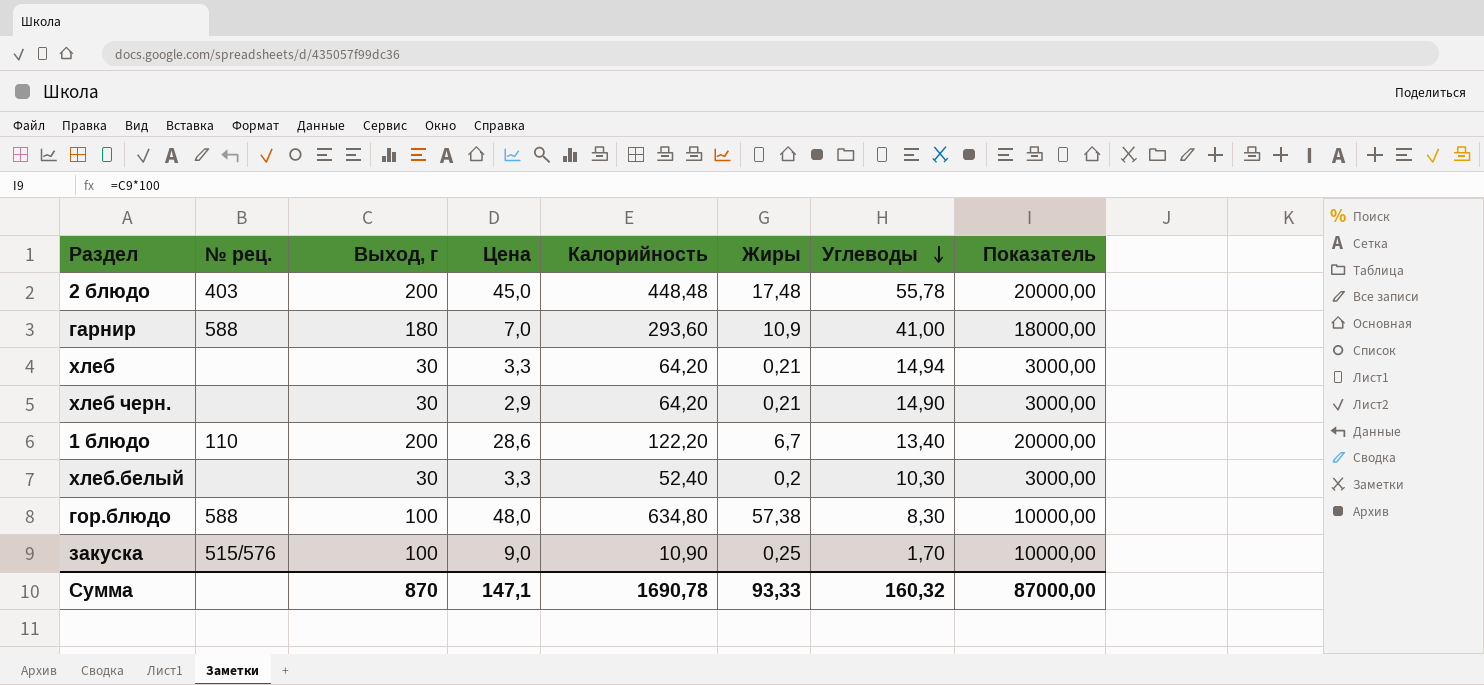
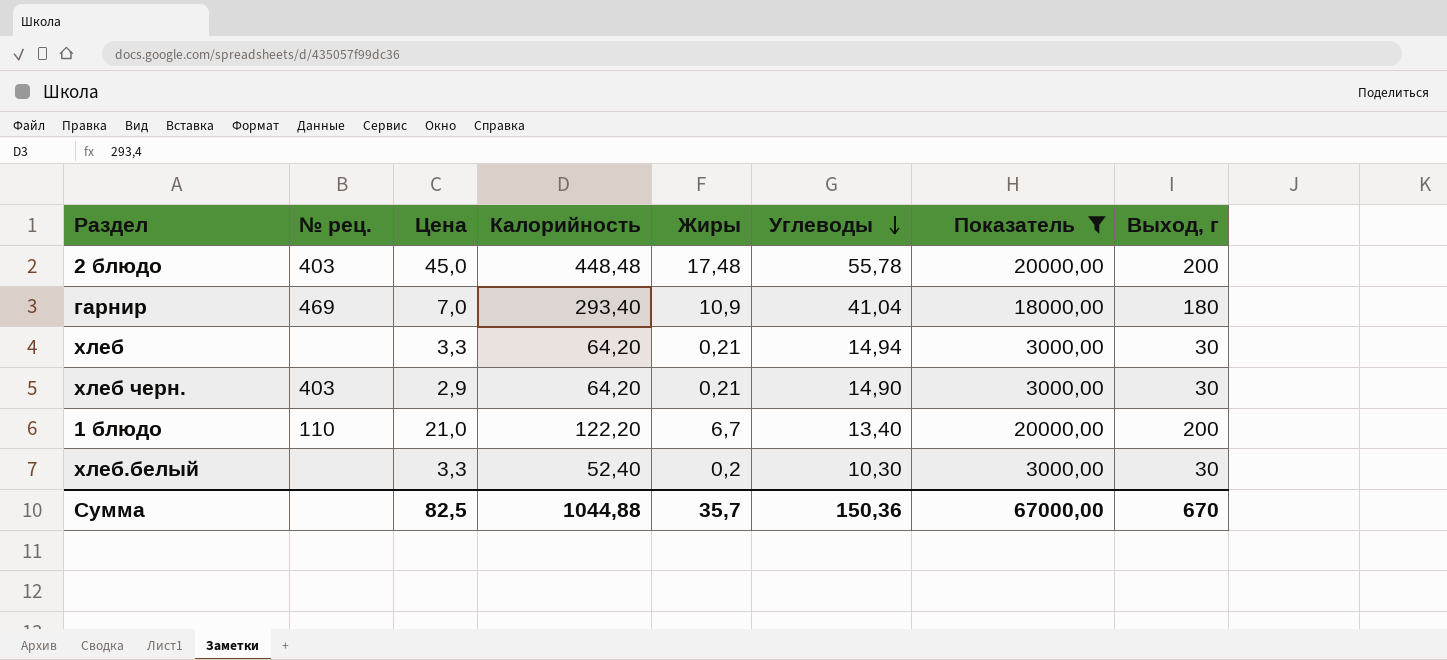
filter: none -> Показатель != 10000,00
column Выход, г | position: 3 -> 8
гарнир | № рец.: 588 -> 469
гарнир | Калорийность: 293,60 -> 293,40
гарнир | Углеводы: 41,00 -> 41,04
хлеб черн. | № рец.: none -> 403
1 блюдо | Цена: 28,6 -> 21,0
Сумма | Цена: 147,1 -> 82,5
Сумма | Калорийность: 1690,78 -> 1044,88
Сумма | Жиры: 93,33 -> 35,7
Сумма | Углеводы: 160,32 -> 150,36
Сумма | Показатель: 87000,00 -> 67000,00
Сумма | Выход, г: 870 -> 670

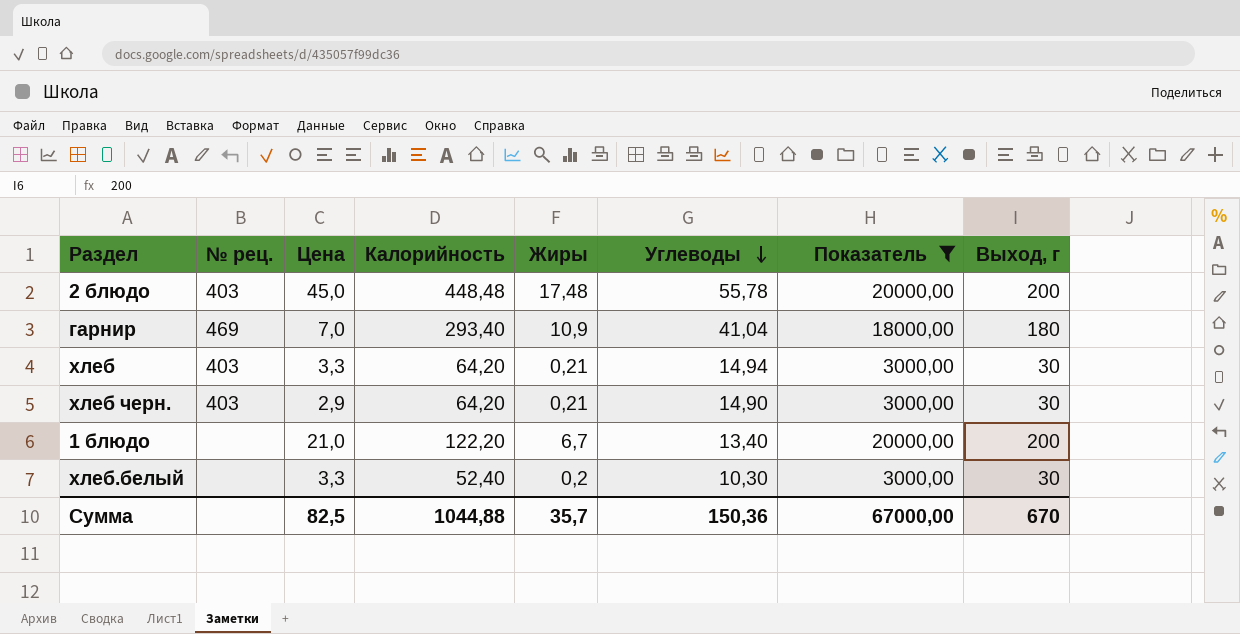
хлеб | № рец.: none -> 403
1 блюдо | № рец.: 110 -> none

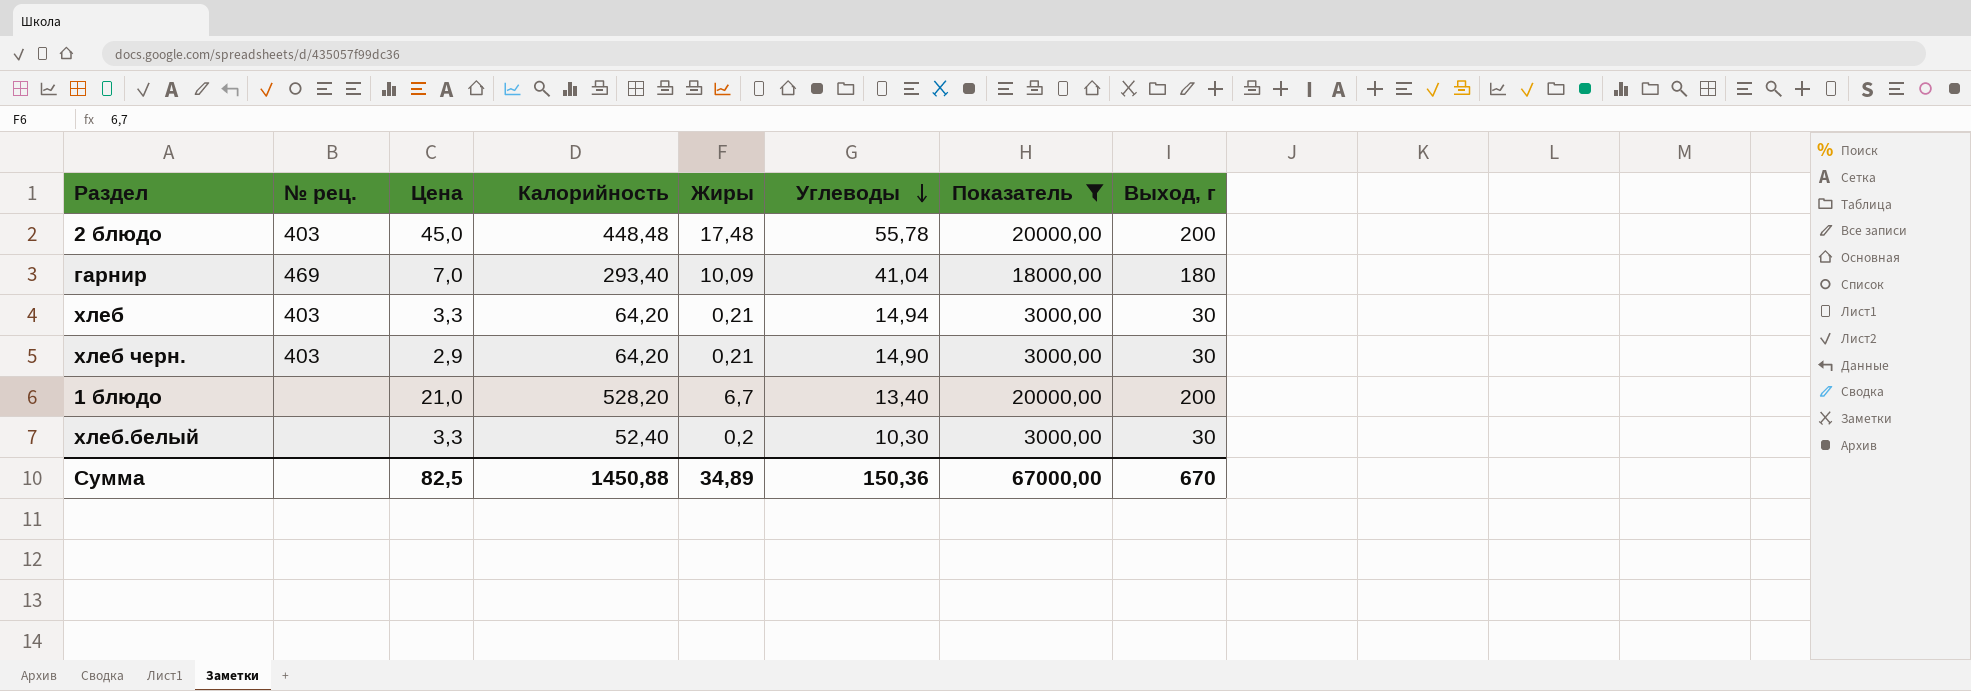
гарнир | Жиры: 10,9 -> 10,09
1 блюдо | Калорийность: 122,20 -> 528,20
Сумма | Калорийность: 1044,88 -> 1450,88
Сумма | Жиры: 35,7 -> 34,89

